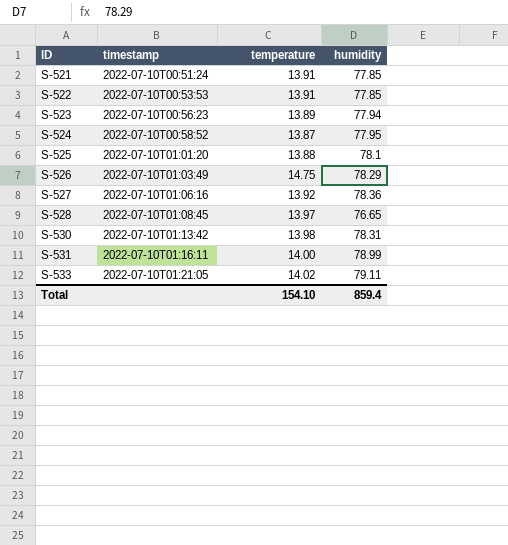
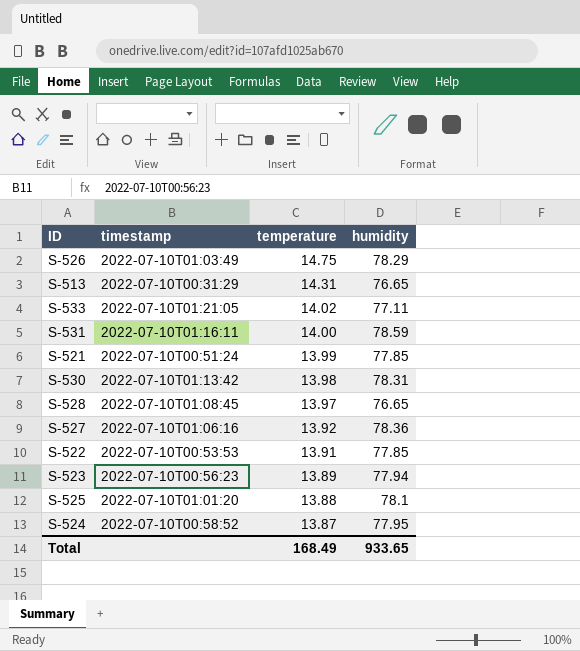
row order: ID ascending -> temperature descending
row S-513: none -> 2022-07-10T00:31:29 | 14.31 | 76.65
S-533 | humidity: 79.11 -> 77.11
S-531 | humidity: 78.99 -> 78.59
S-521 | temperature: 13.91 -> 13.99
Total | temperature: 154.10 -> 168.49
Total | humidity: 859.4 -> 933.65

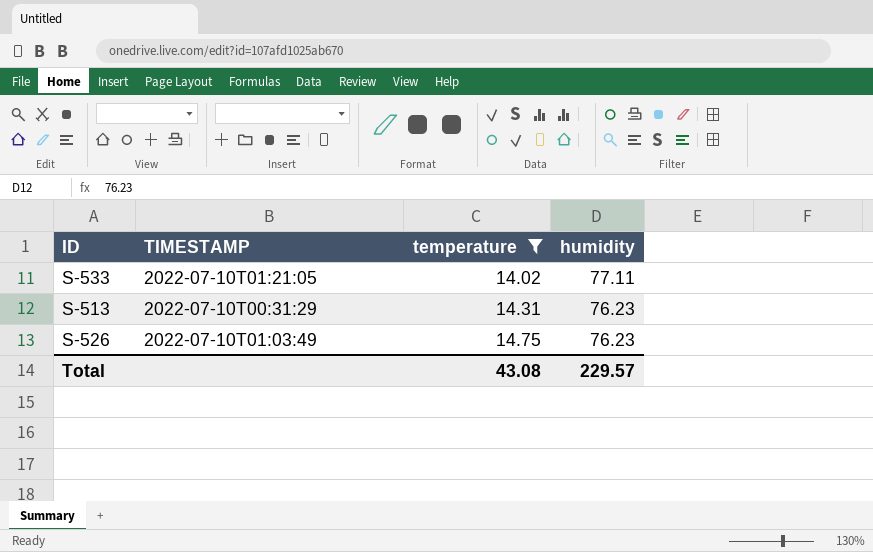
filter: none -> temperature >= 14.02
row order: temperature descending -> temperature ascending
column name: timestamp -> TIMESTAMP
S-513 | humidity: 76.65 -> 76.23
S-526 | humidity: 78.29 -> 76.23
Total | temperature: 168.49 -> 43.08
Total | humidity: 933.65 -> 229.57

